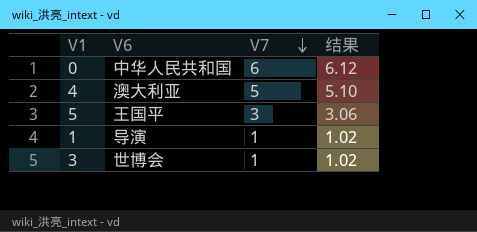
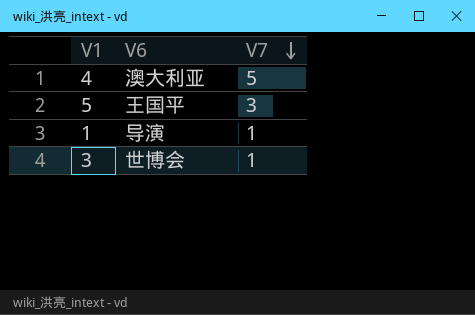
column 结果 | formula: [V7] * 1.02 -> none
row 0: 中华人民共和国 | 6 | 6.12 -> none

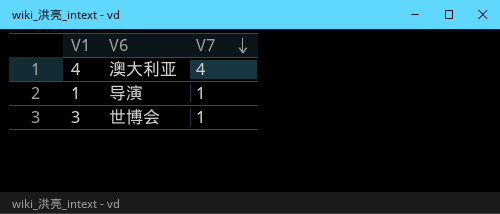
row 5: 王国平 | 3 -> none
4 | V7: 5 -> 4

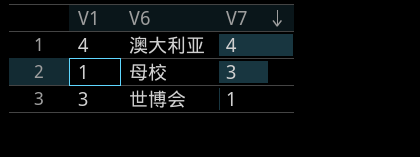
1 | V6: 导演 -> 母校
1 | V7: 1 -> 3

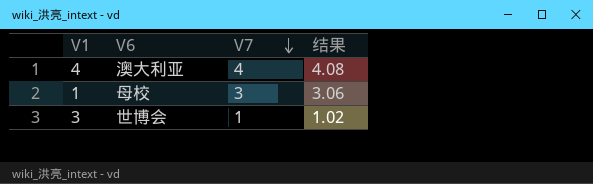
column 结果 | formula: none -> [V7] * 1.02

